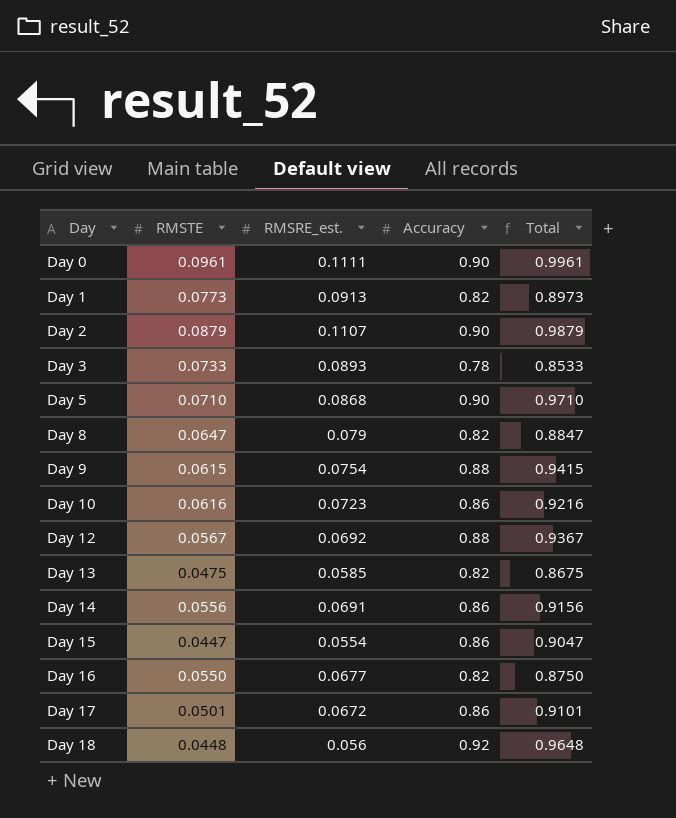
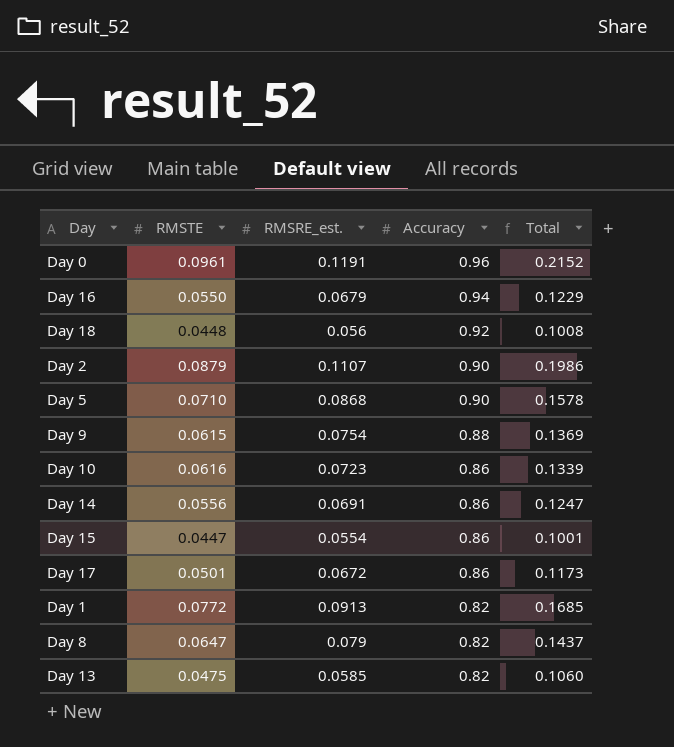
row order: Day ascending -> Accuracy descending
column Total | formula: [RMSTE] + [Accuracy] -> [RMSTE] + [RMSRE_est.]
row Day 3: 0.0733 | 0.0893 | 0.78 | 0.8533 -> none
row Day 12: 0.0567 | 0.0692 | 0.88 | 0.9367 -> none
Day 0 | RMSRE_est.: 0.1111 -> 0.1191
Day 0 | Accuracy: 0.90 -> 0.96
Day 16 | RMSRE_est.: 0.0677 -> 0.0679
Day 16 | Accuracy: 0.82 -> 0.94
Day 1 | RMSTE: 0.0773 -> 0.0772

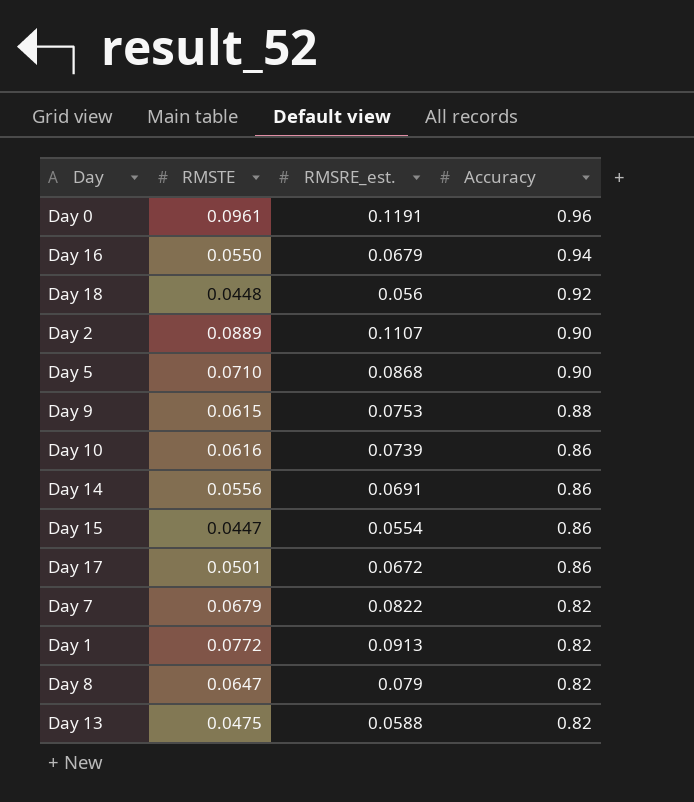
column Total | formula: [RMSTE] + [RMSRE_est.] -> none
Day 2 | RMSTE: 0.0879 -> 0.0889
Day 9 | RMSRE_est.: 0.0754 -> 0.0753
Day 10 | RMSRE_est.: 0.0723 -> 0.0739
row Day 7: none -> 0.0679 | 0.0822 | 0.82
Day 13 | RMSRE_est.: 0.0585 -> 0.0588

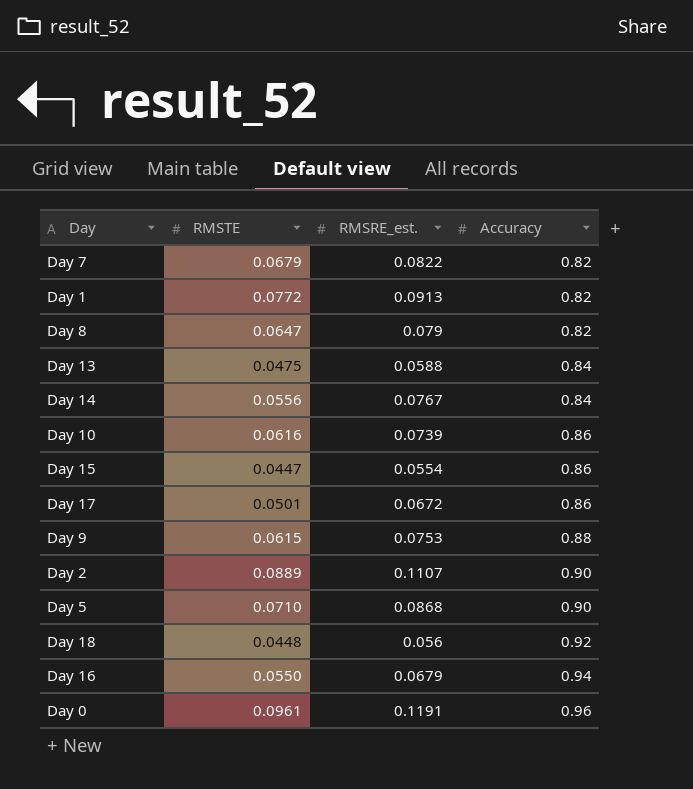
row order: Accuracy descending -> Accuracy ascending
Day 13 | Accuracy: 0.82 -> 0.84
Day 14 | RMSRE_est.: 0.0691 -> 0.0767
Day 14 | Accuracy: 0.86 -> 0.84

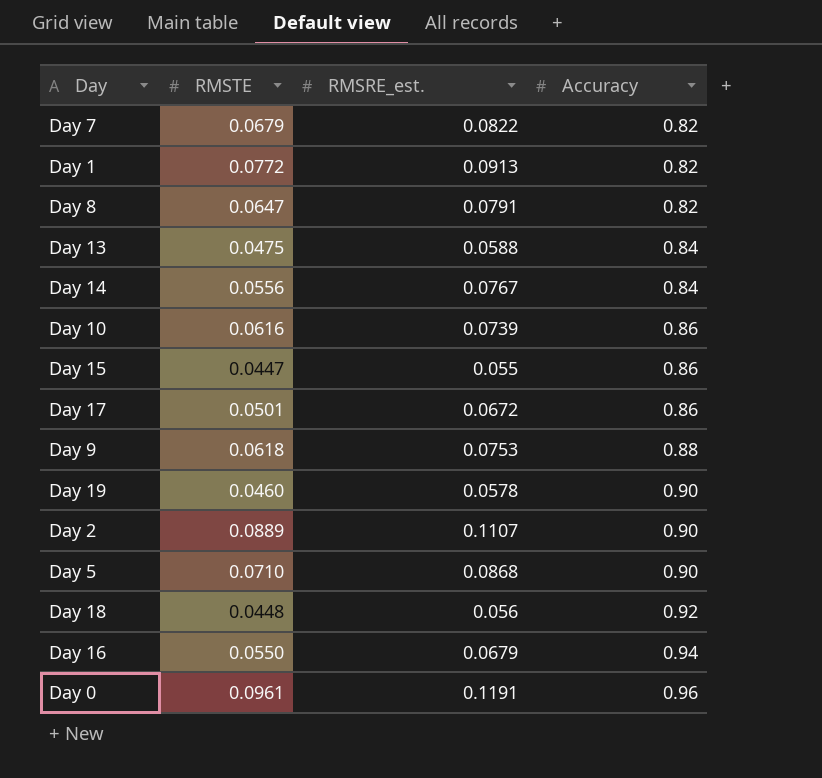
Day 8 | RMSRE_est.: 0.079 -> 0.0791
Day 15 | RMSRE_est.: 0.0554 -> 0.055
Day 9 | RMSTE: 0.0615 -> 0.0618
row Day 19: none -> 0.0460 | 0.0578 | 0.90

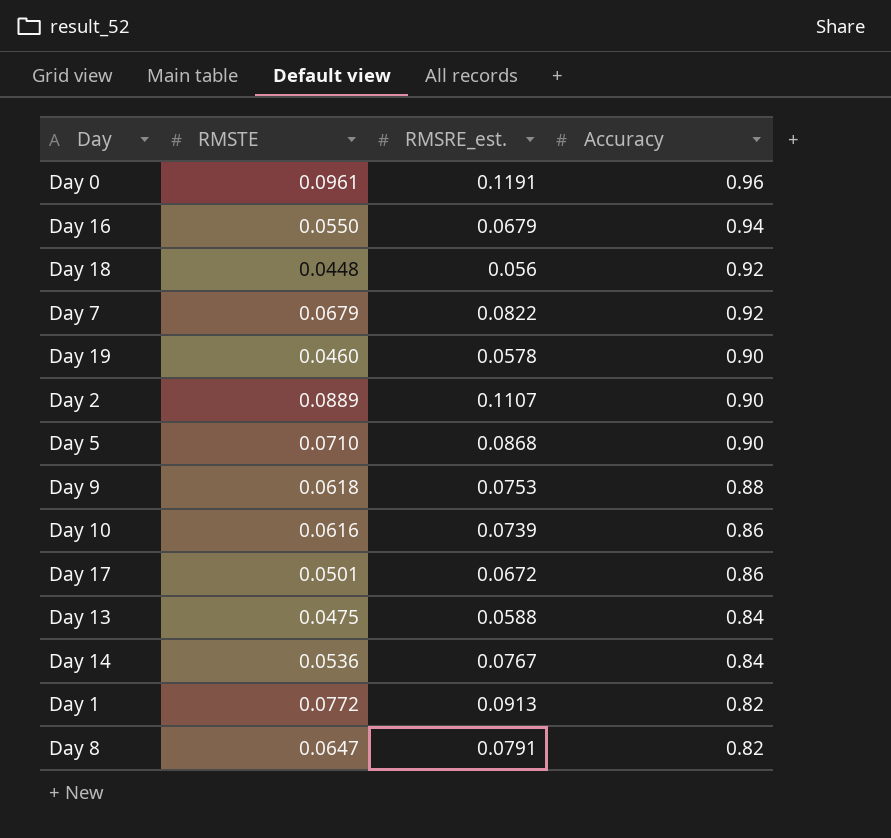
row order: Accuracy ascending -> Accuracy descending
row Day 15: 0.0447 | 0.055 | 0.86 -> none
Day 7 | Accuracy: 0.82 -> 0.92
Day 14 | RMSTE: 0.0556 -> 0.0536

